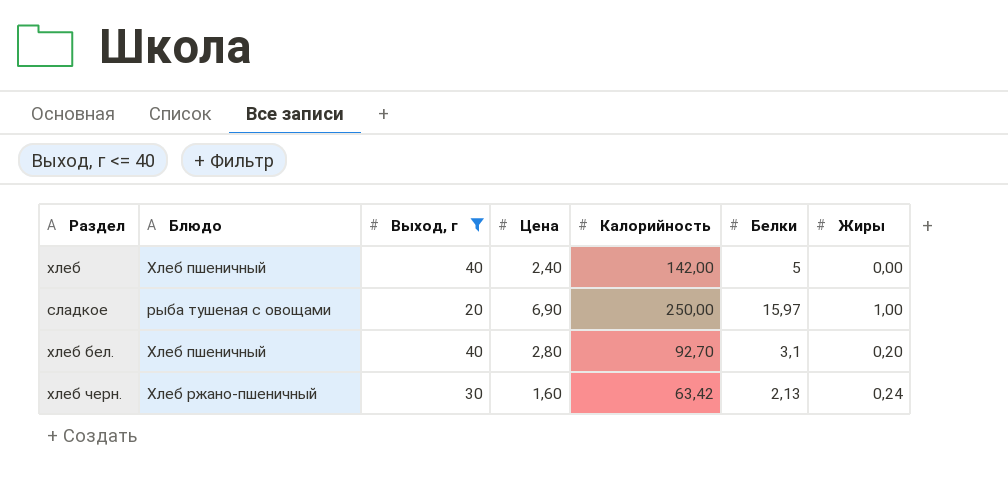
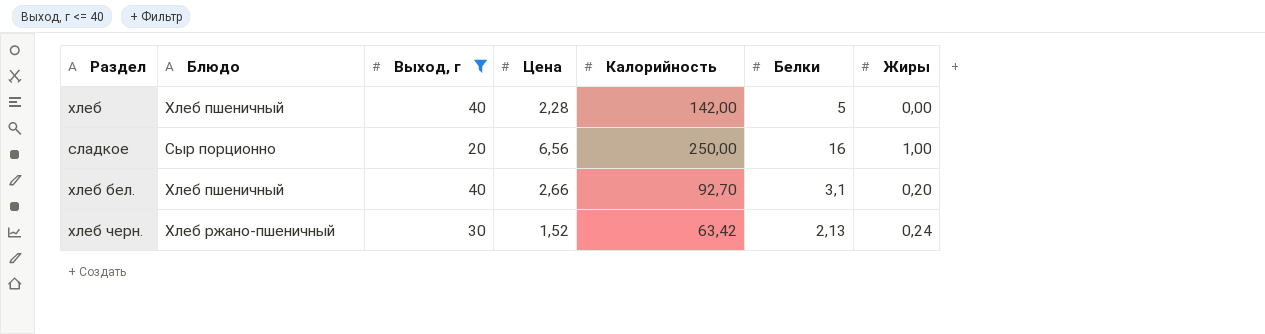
хлеб | Цена: 2,40 -> 2,28
сладкое | Блюдо: рыба тушеная с овощами -> Сыр порционно
сладкое | Цена: 6,90 -> 6,56
сладкое | Белки: 15,97 -> 16
хлеб бел. | Цена: 2,80 -> 2,66
хлеб черн. | Цена: 1,60 -> 1,52

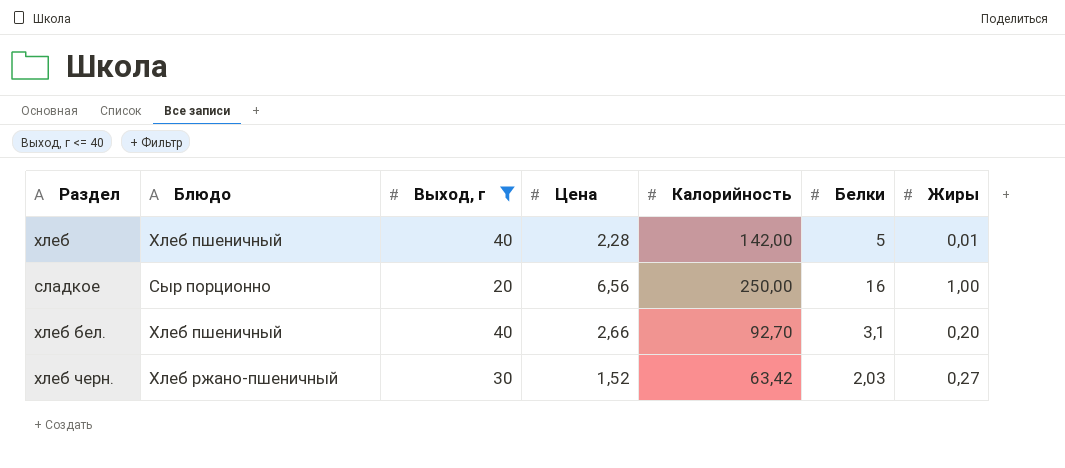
хлеб | Жиры: 0,00 -> 0,01
хлеб черн. | Белки: 2,13 -> 2,03
хлеб черн. | Жиры: 0,24 -> 0,27

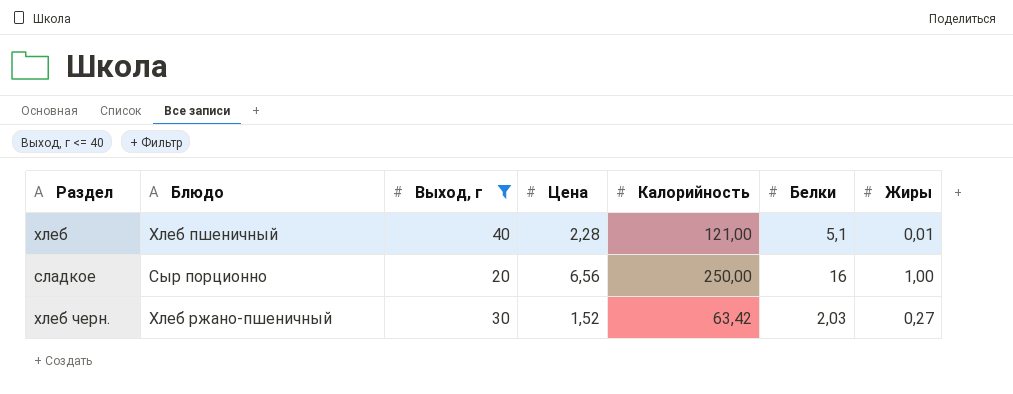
row хлеб бел.: Хлеб пшеничный | 40 | 2,66 | 92,70 | 3,1 | 0,20 -> none
хлеб | Калорийность: 142,00 -> 121,00
хлеб | Белки: 5 -> 5,1

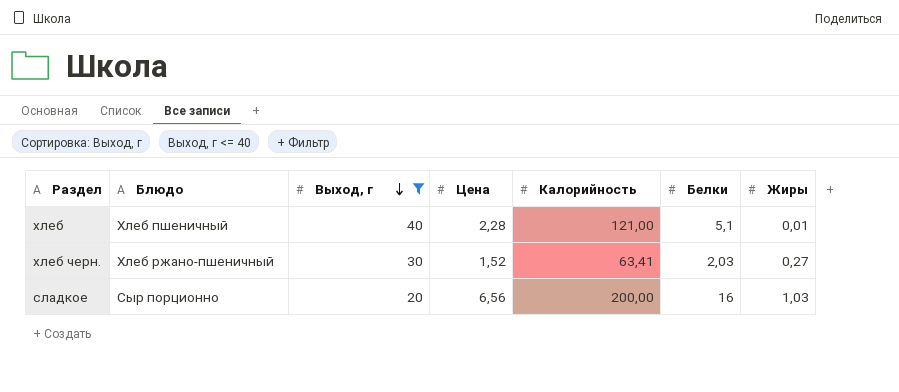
row order: none -> Выход, г descending
хлеб черн. | Калорийность: 63,42 -> 63,41
сладкое | Калорийность: 250,00 -> 200,00
сладкое | Жиры: 1,00 -> 1,03

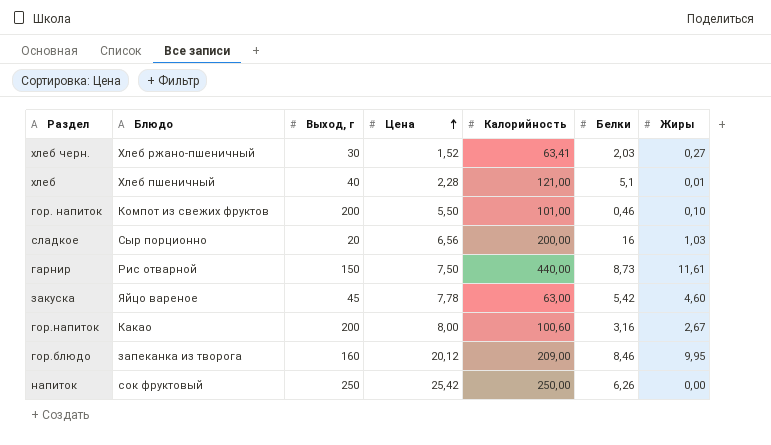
filter: Выход, г <= 40 -> none
row order: Выход, г descending -> Цена ascending

